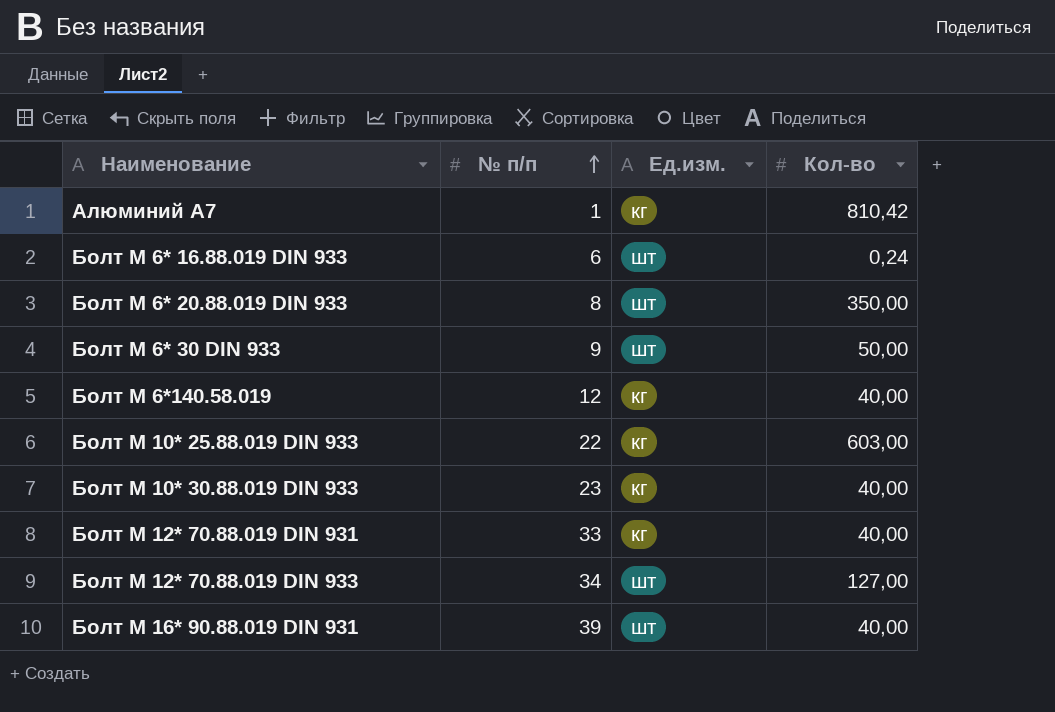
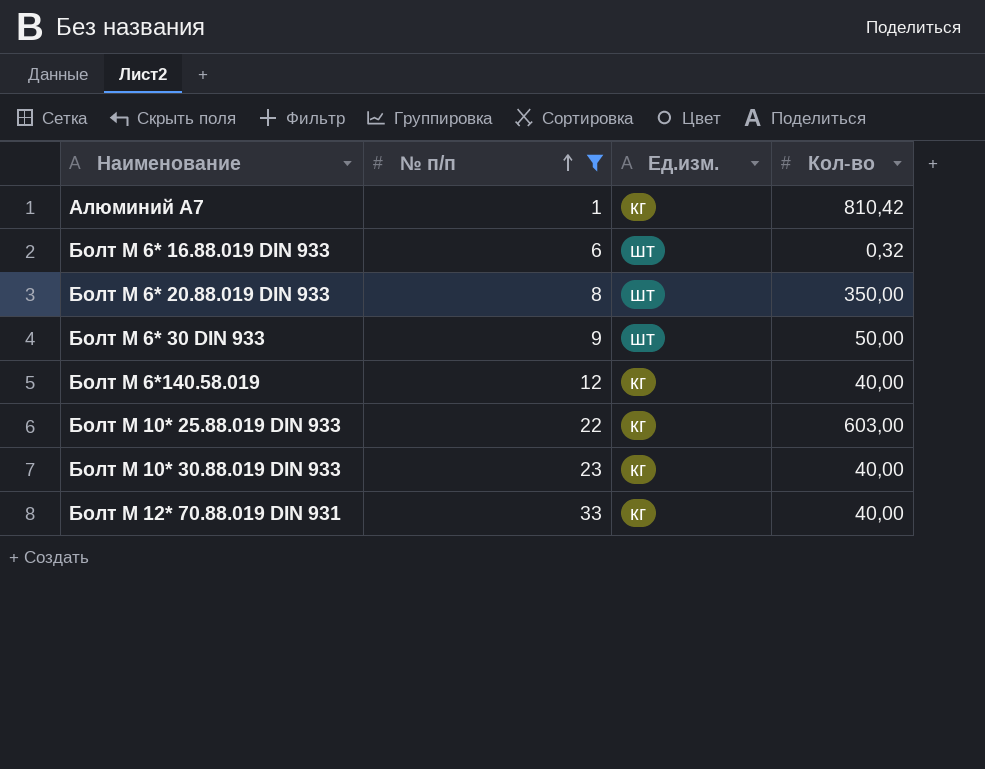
filter: none -> № п/п <= 33
Болт М 6* 16.88.019 DIN 933 | Кол-во: 0,24 -> 0,32

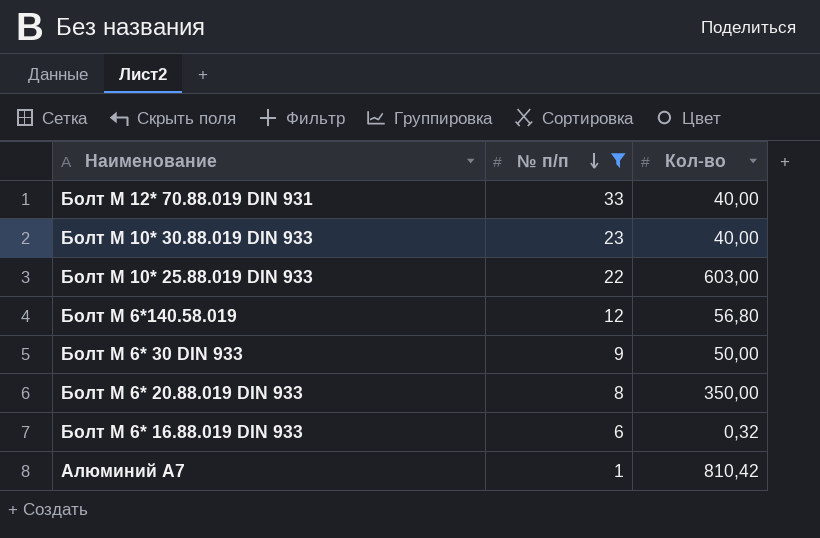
row order: № п/п ascending -> № п/п descending
column Ед.изм. | position: 3 -> none
Болт М 6*140.58.019 | Кол-во: 40,00 -> 56,80

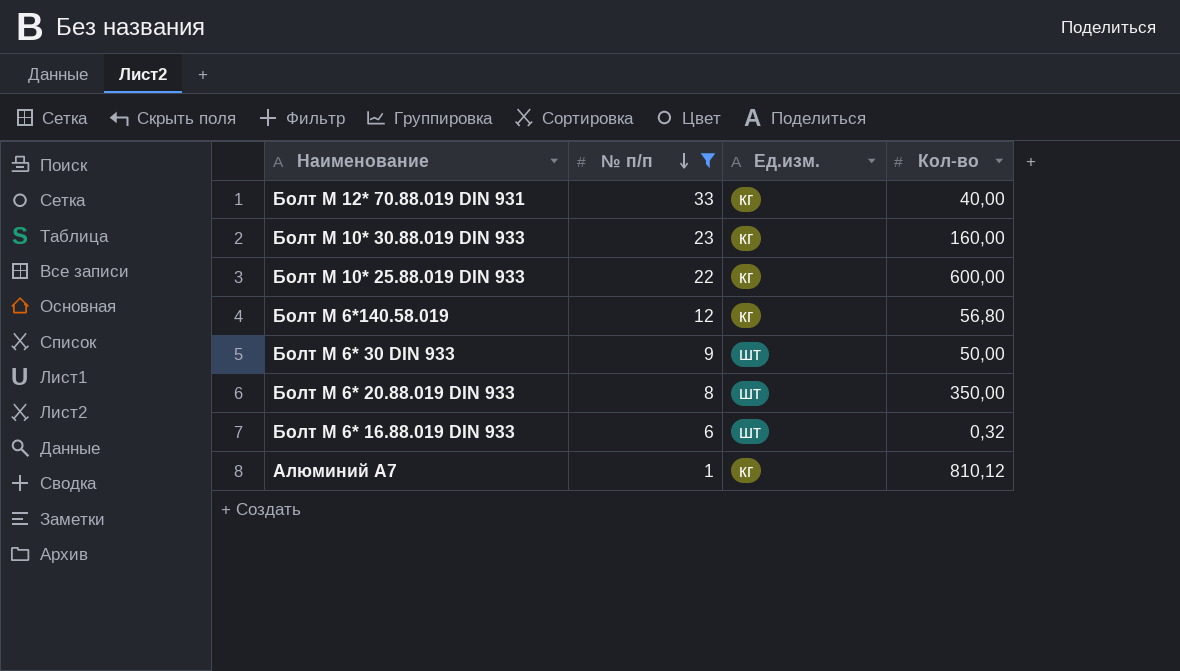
column Ед.изм. | position: none -> 3
Болт М 10* 30.88.019 DIN 933 | Кол-во: 40,00 -> 160,00
Болт М 10* 25.88.019 DIN 933 | Кол-во: 603,00 -> 600,00
Алюминий А7 | Кол-во: 810,42 -> 810,12

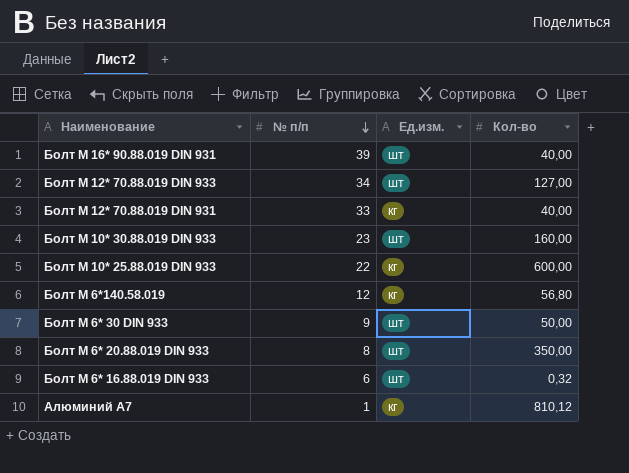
filter: № п/п <= 33 -> none
Болт М 10* 30.88.019 DIN 933 | Ед.изм.: кг -> шт

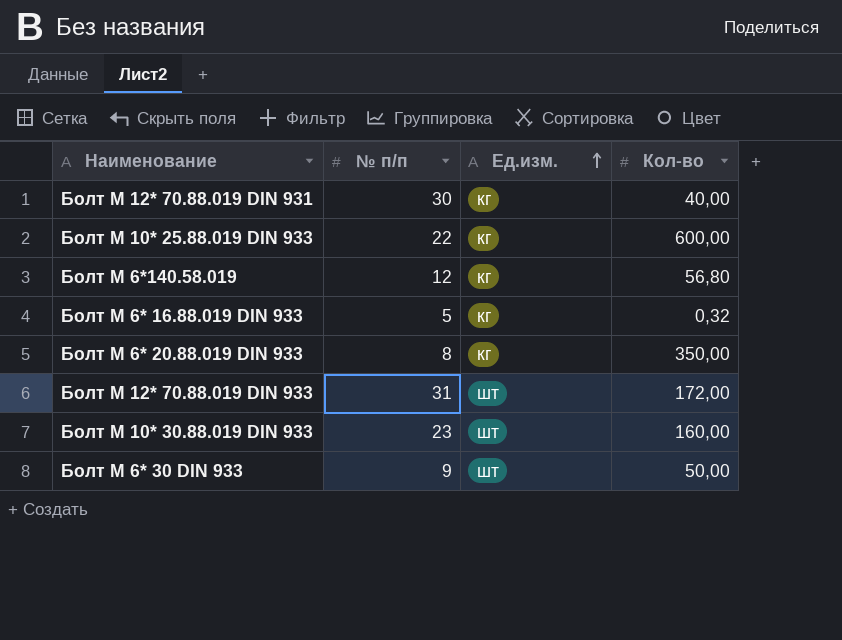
row order: № п/п descending -> Ед.изм. ascending
row Болт М 16* 90.88.019 DIN 931: 39 | шт | 40,00 -> none
row Алюминий А7: 1 | кг | 810,12 -> none
Болт М 12* 70.88.019 DIN 931 | № п/п: 33 -> 30
Болт М 6* 16.88.019 DIN 933 | № п/п: 6 -> 5
Болт М 6* 16.88.019 DIN 933 | Ед.изм.: шт -> кг
Болт М 6* 20.88.019 DIN 933 | Ед.изм.: шт -> кг
Болт М 12* 70.88.019 DIN 933 | № п/п: 34 -> 31
Болт М 12* 70.88.019 DIN 933 | Кол-во: 127,00 -> 172,00

